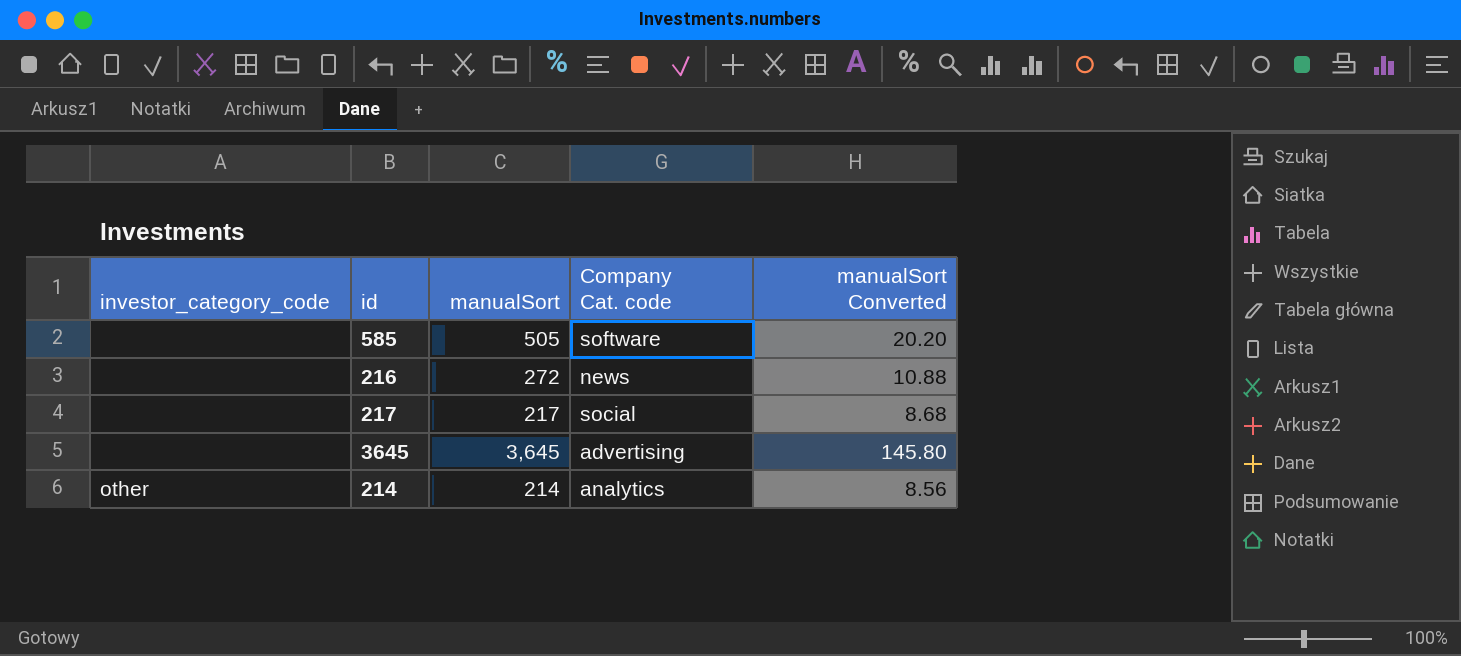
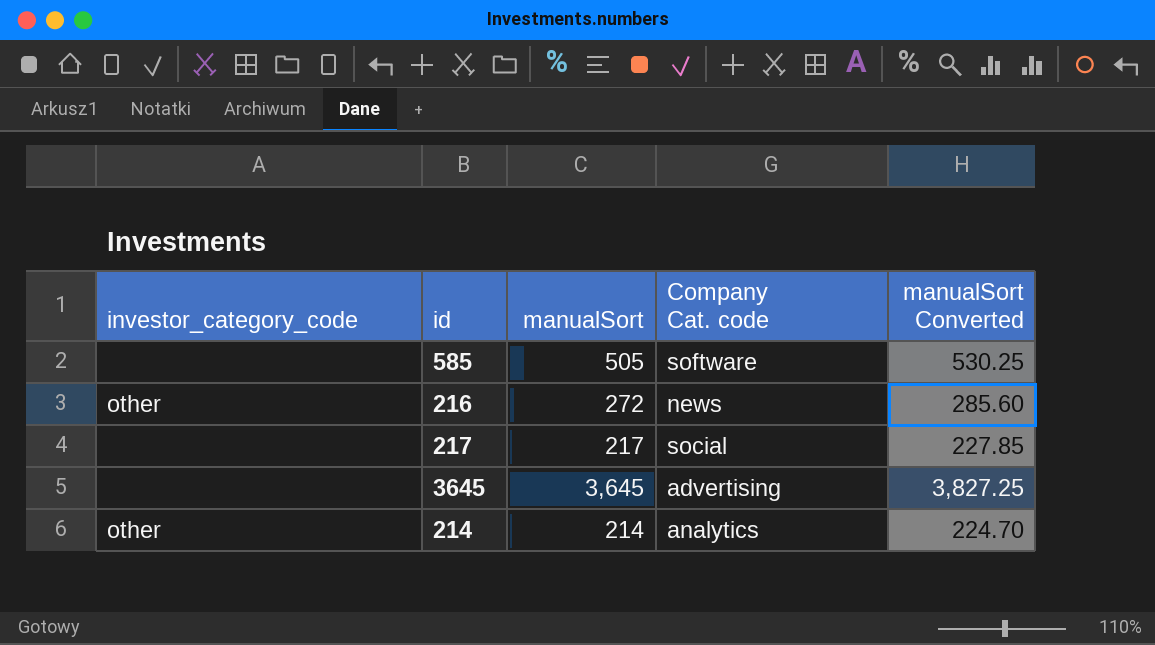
column manualSort Converted | formula: [manualSort] * 0.04 -> [manualSort] * 1.05
216 | investor_category_code: none -> other

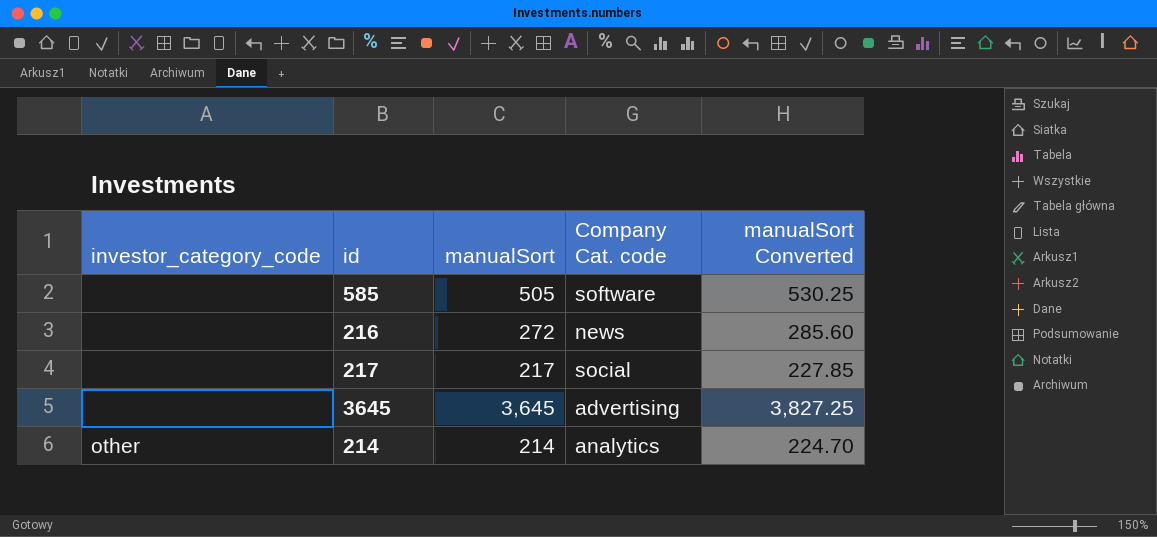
216 | investor_category_code: other -> none

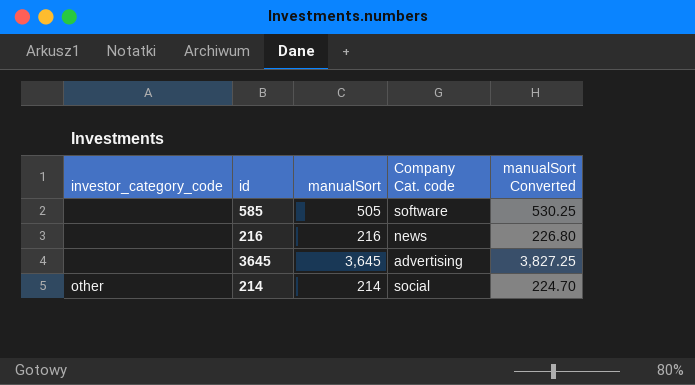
row 217: none | 217 | social | 227.85 -> none
216 | manualSort: 272 -> 216
216 | manualSort Converted: 285.60 -> 226.80
214 | Company Cat. code: analytics -> social

